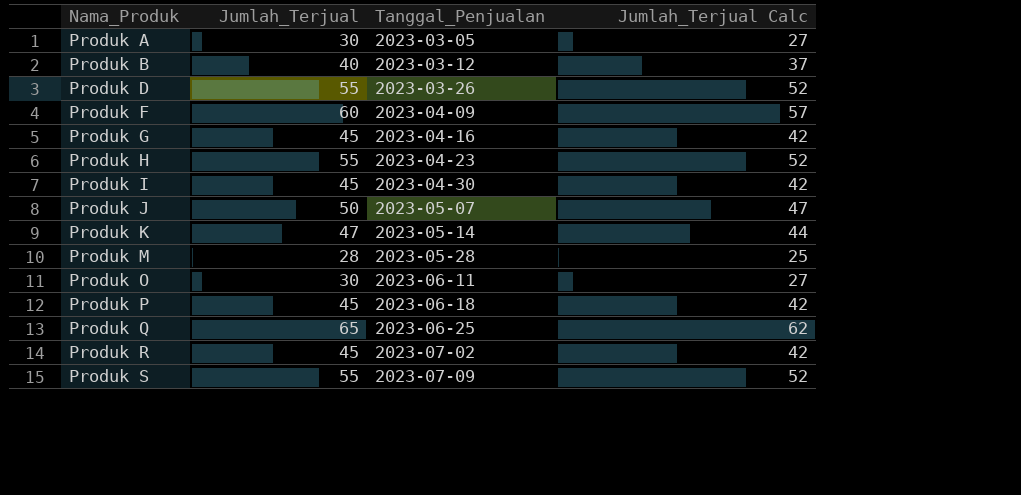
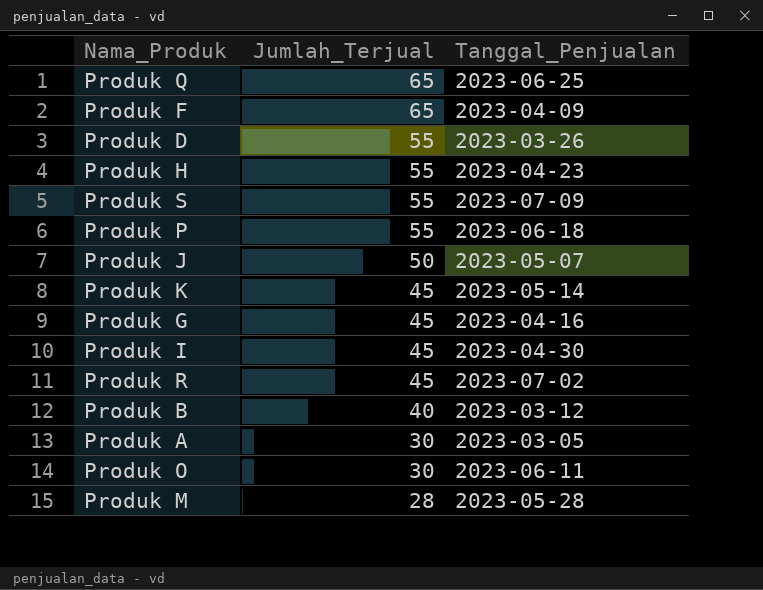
row order: Nama_Produk ascending -> Jumlah_Terjual descending
column Jumlah_Terjual Calc | formula: [Jumlah_Terjual] - 3 -> none
Produk F | Jumlah_Terjual: 60 -> 65
Produk P | Jumlah_Terjual: 45 -> 55
Produk K | Jumlah_Terjual: 47 -> 45

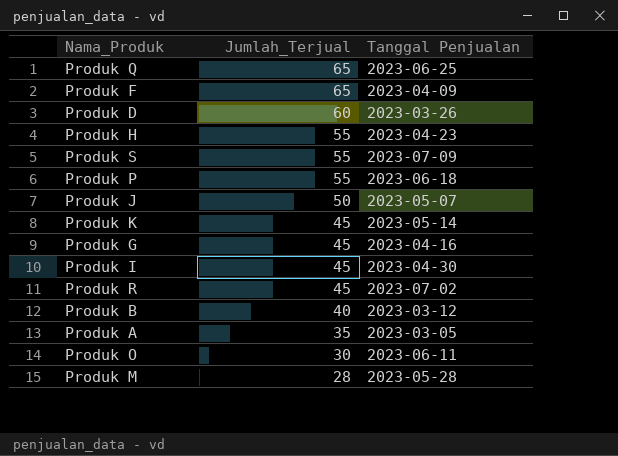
column name: Tanggal_Penjualan -> Tanggal Penjualan
Produk D | Jumlah_Terjual: 55 -> 60
Produk A | Jumlah_Terjual: 30 -> 35

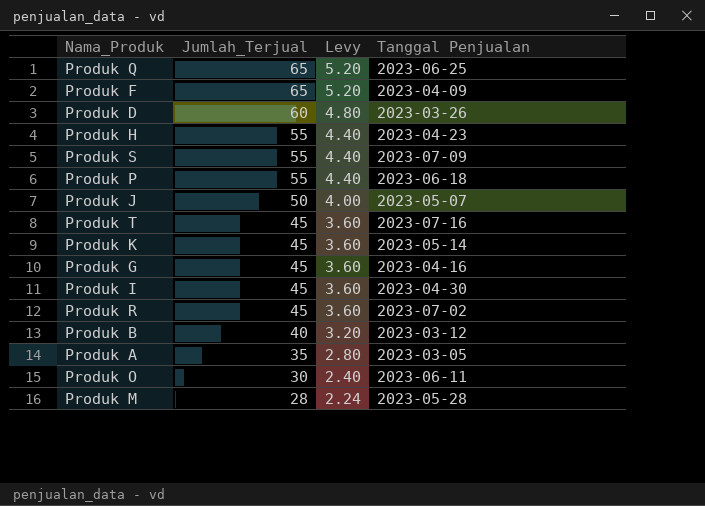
column Levy | formula: none -> [Jumlah_Terjual] * 0.08
row Produk T: none -> 45 | 3.60 | 2023-07-16

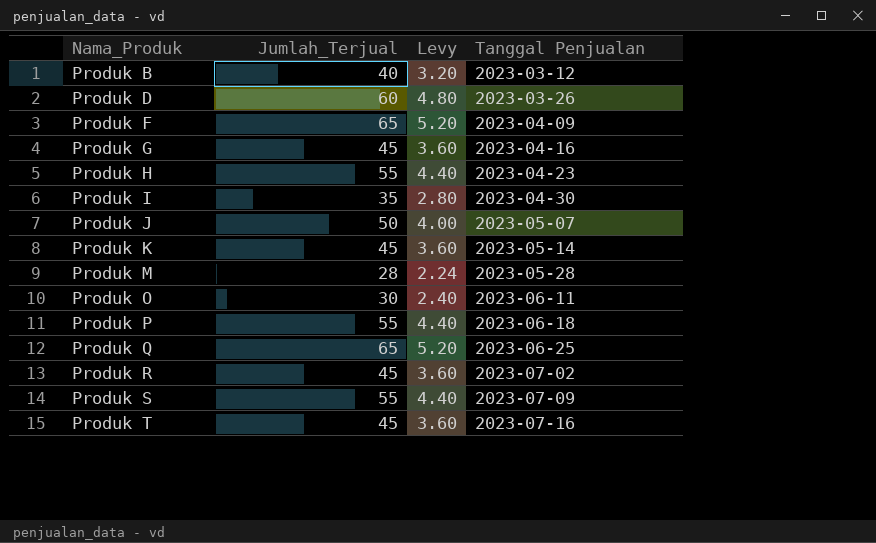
row order: Jumlah_Terjual descending -> Nama_Produk ascending
row Produk A: 35 | 2.80 | 2023-03-05 -> none
Produk I | Jumlah_Terjual: 45 -> 35
Produk I | Levy: 3.60 -> 2.80

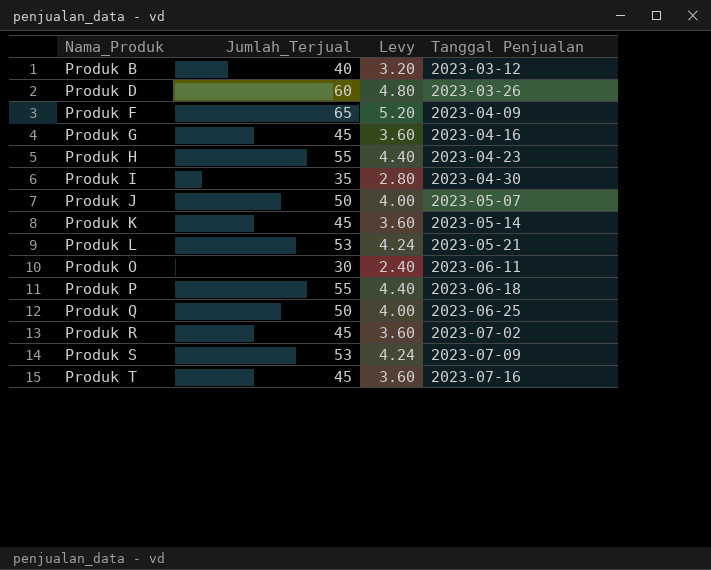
row Produk M: 28 | 2.24 | 2023-05-28 -> none
row Produk L: none -> 53 | 4.24 | 2023-05-21
Produk Q | Jumlah_Terjual: 65 -> 50
Produk Q | Levy: 5.20 -> 4.00
Produk S | Jumlah_Terjual: 55 -> 53
Produk S | Levy: 4.40 -> 4.24

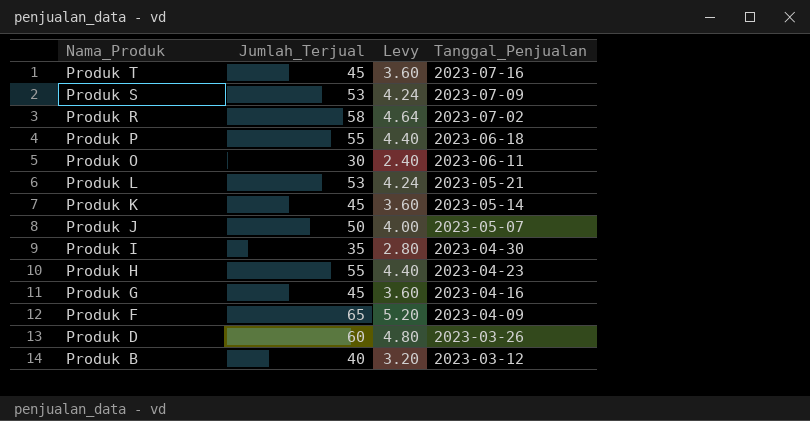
row order: Nama_Produk ascending -> Nama_Produk descending
column name: Tanggal Penjualan -> Tanggal_Penjualan
row Produk Q: 50 | 4.00 | 2023-06-25 -> none
Produk R | Jumlah_Terjual: 45 -> 58
Produk R | Levy: 3.60 -> 4.64

